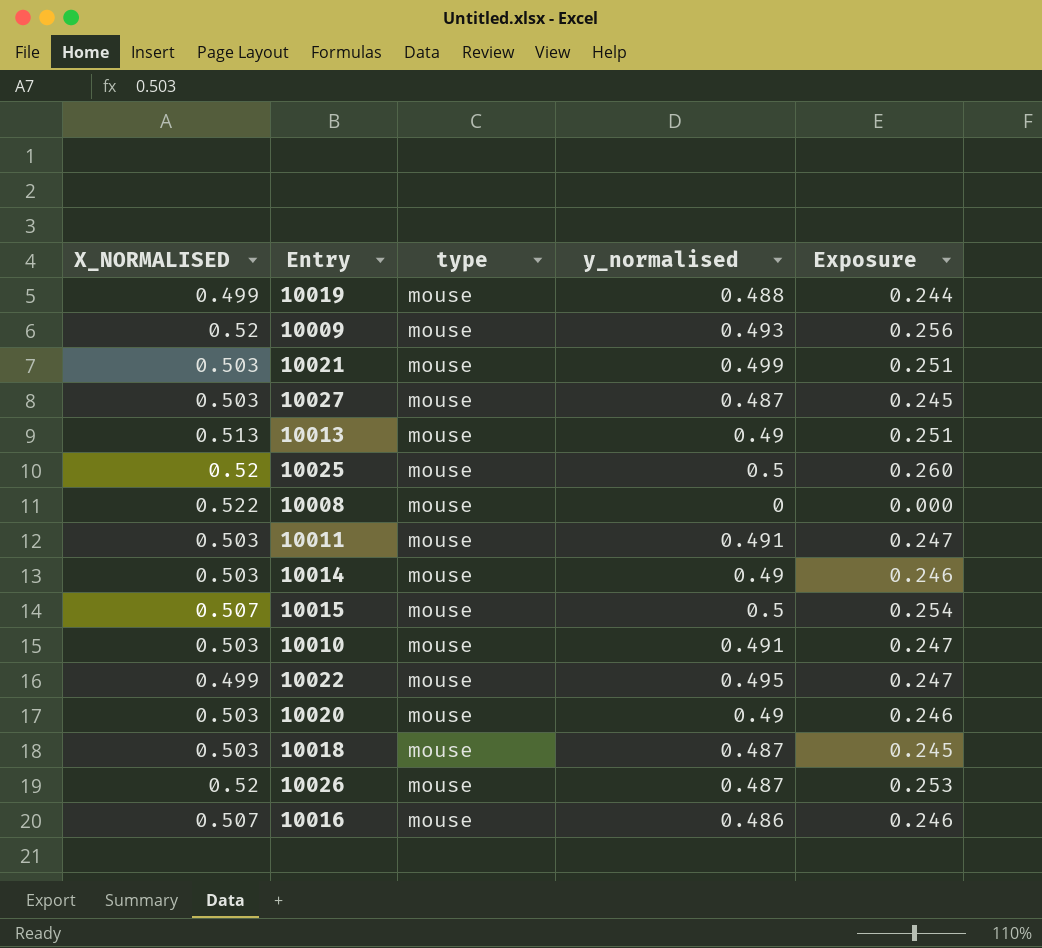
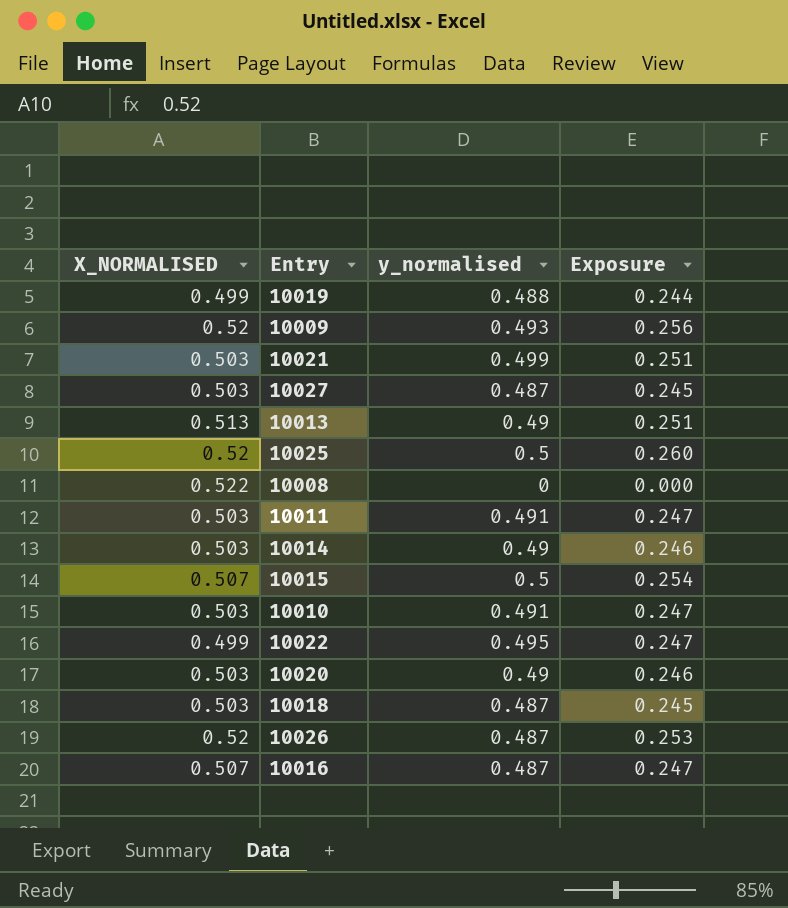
column type | position: 3 -> none
10016 | y_normalised: 0.486 -> 0.487
10016 | Exposure: 0.246 -> 0.247

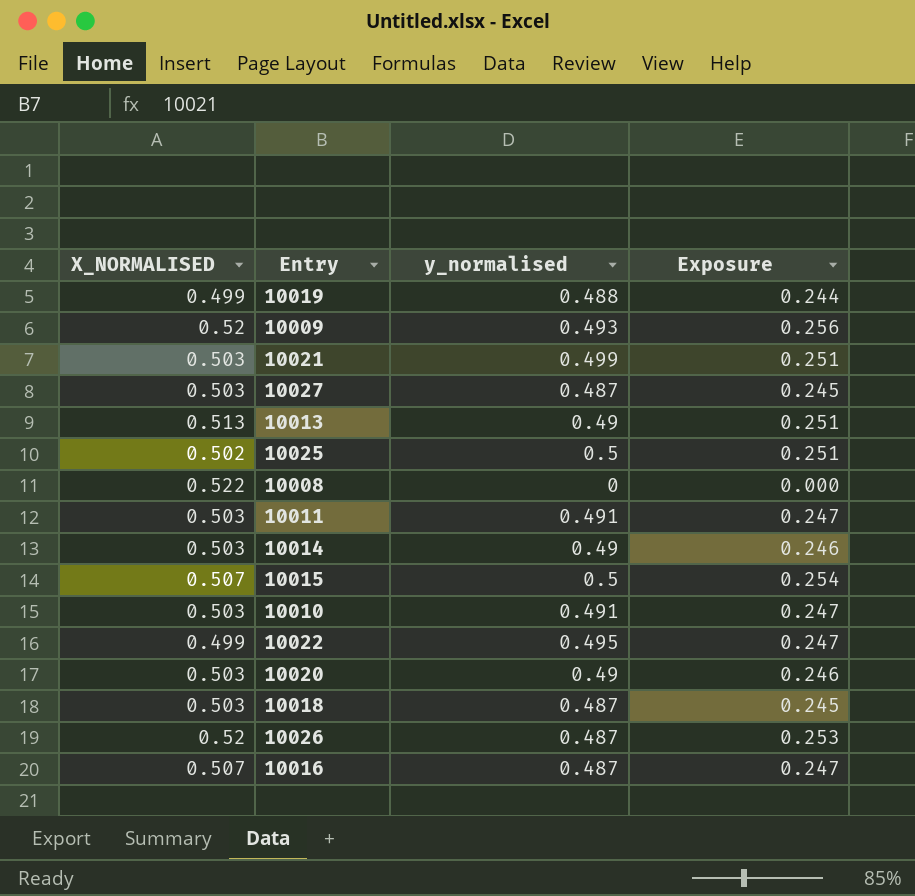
10025 | X_NORMALISED: 0.52 -> 0.502
10025 | Exposure: 0.260 -> 0.251

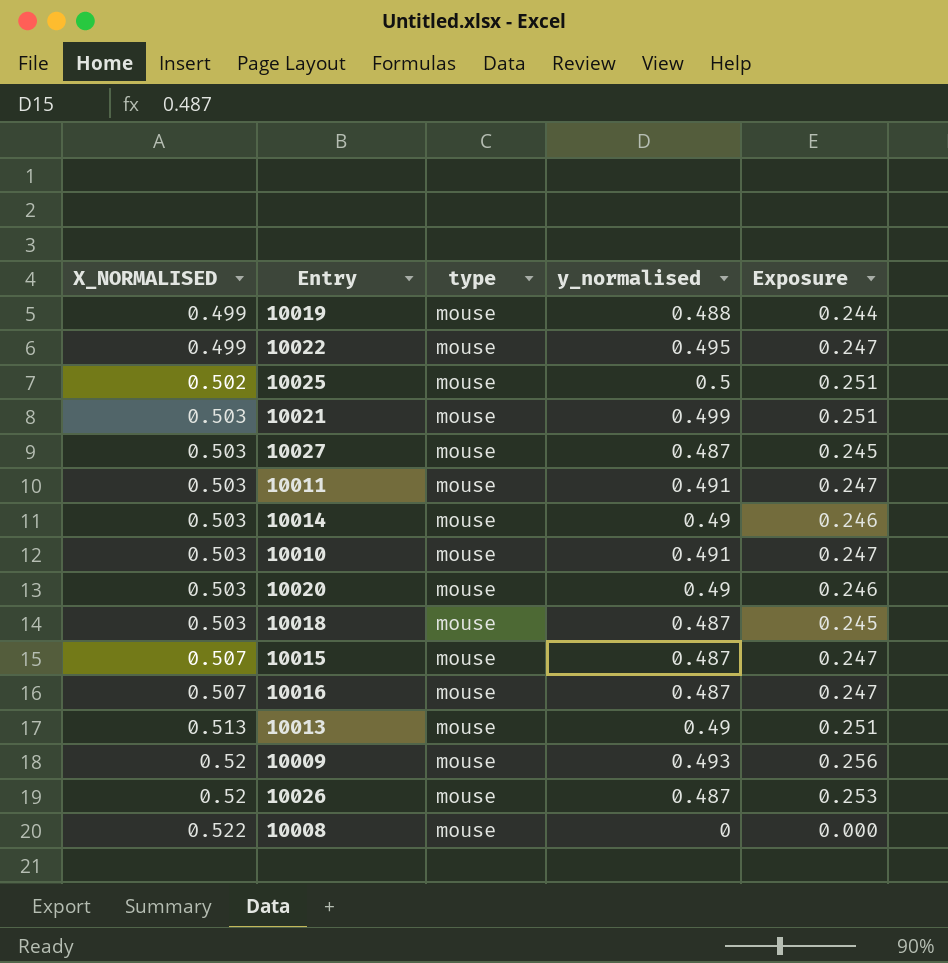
row order: none -> X_NORMALISED ascending
column type | position: none -> 3
10015 | y_normalised: 0.5 -> 0.487
10015 | Exposure: 0.254 -> 0.247

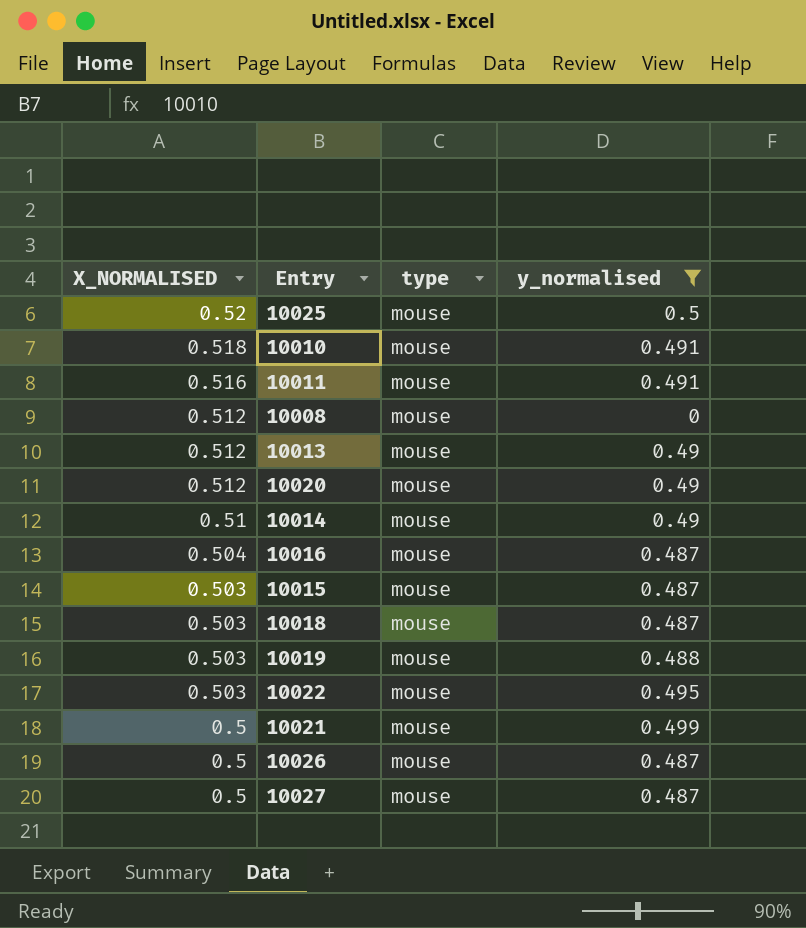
filter: none -> y_normalised != 0.493
row order: X_NORMALISED ascending -> X_NORMALISED descending
column Exposure | formula: [X_NORMALISED] * [y_normalised] -> none
10025 | X_NORMALISED: 0.502 -> 0.52
10010 | X_NORMALISED: 0.503 -> 0.518
10011 | X_NORMALISED: 0.503 -> 0.516
10008 | X_NORMALISED: 0.522 -> 0.512
10013 | X_NORMALISED: 0.513 -> 0.512
10020 | X_NORMALISED: 0.503 -> 0.512
10014 | X_NORMALISED: 0.503 -> 0.51
10016 | X_NORMALISED: 0.507 -> 0.504
10015 | X_NORMALISED: 0.507 -> 0.503
10019 | X_NORMALISED: 0.499 -> 0.503
10022 | X_NORMALISED: 0.499 -> 0.503
10021 | X_NORMALISED: 0.503 -> 0.5
10026 | X_NORMALISED: 0.52 -> 0.5
10027 | X_NORMALISED: 0.503 -> 0.5

